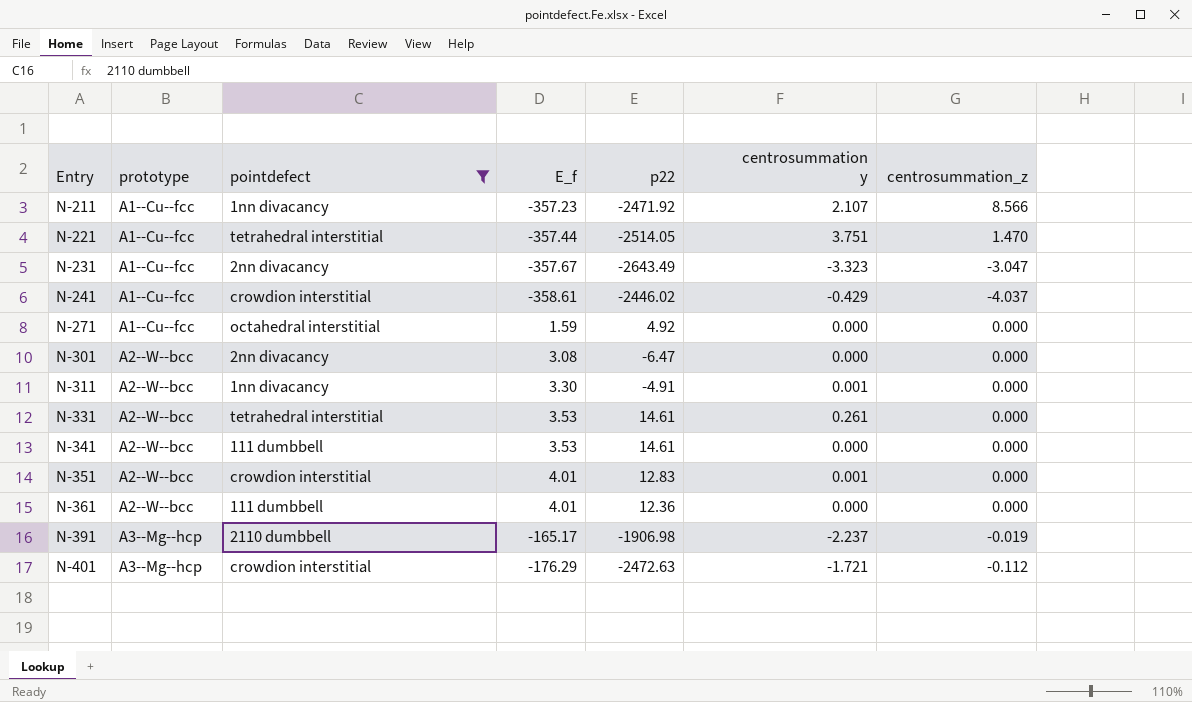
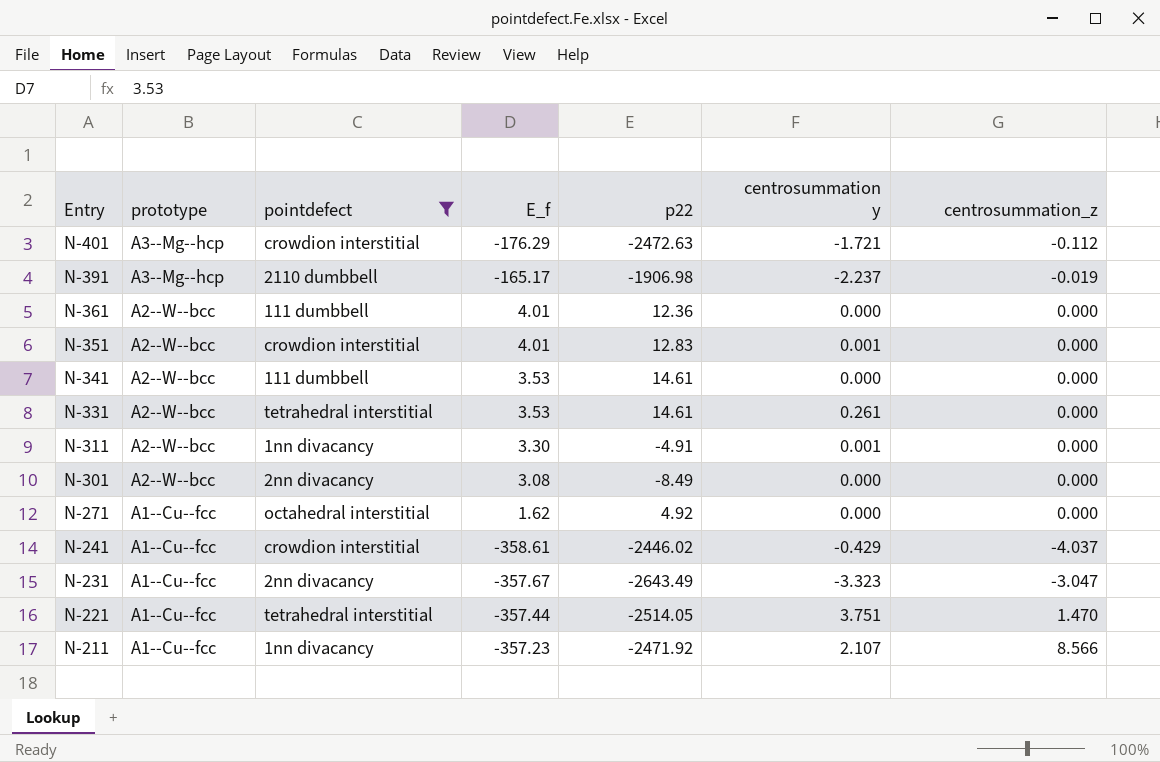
row order: Entry ascending -> Entry descending
N-301 | p22: -6.47 -> -8.49
N-271 | E_f: 1.59 -> 1.62

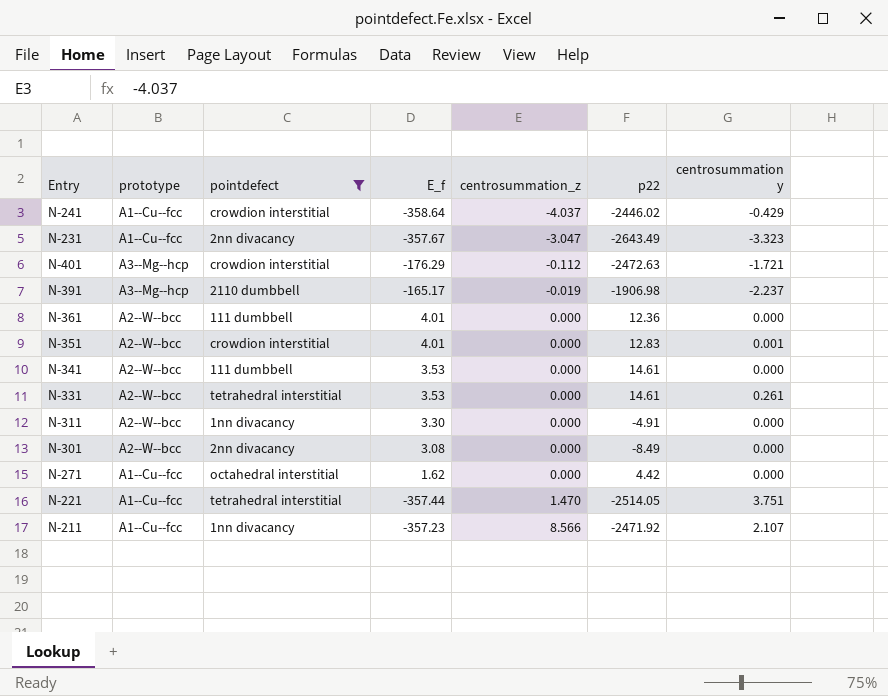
row order: Entry descending -> centrosummation_z ascending
column centrosummation_z | position: 7 -> 5
N-241 | E_f: -358.61 -> -358.64
N-311 | centrosummation y: 0.001 -> 0.000
N-271 | p22: 4.92 -> 4.42

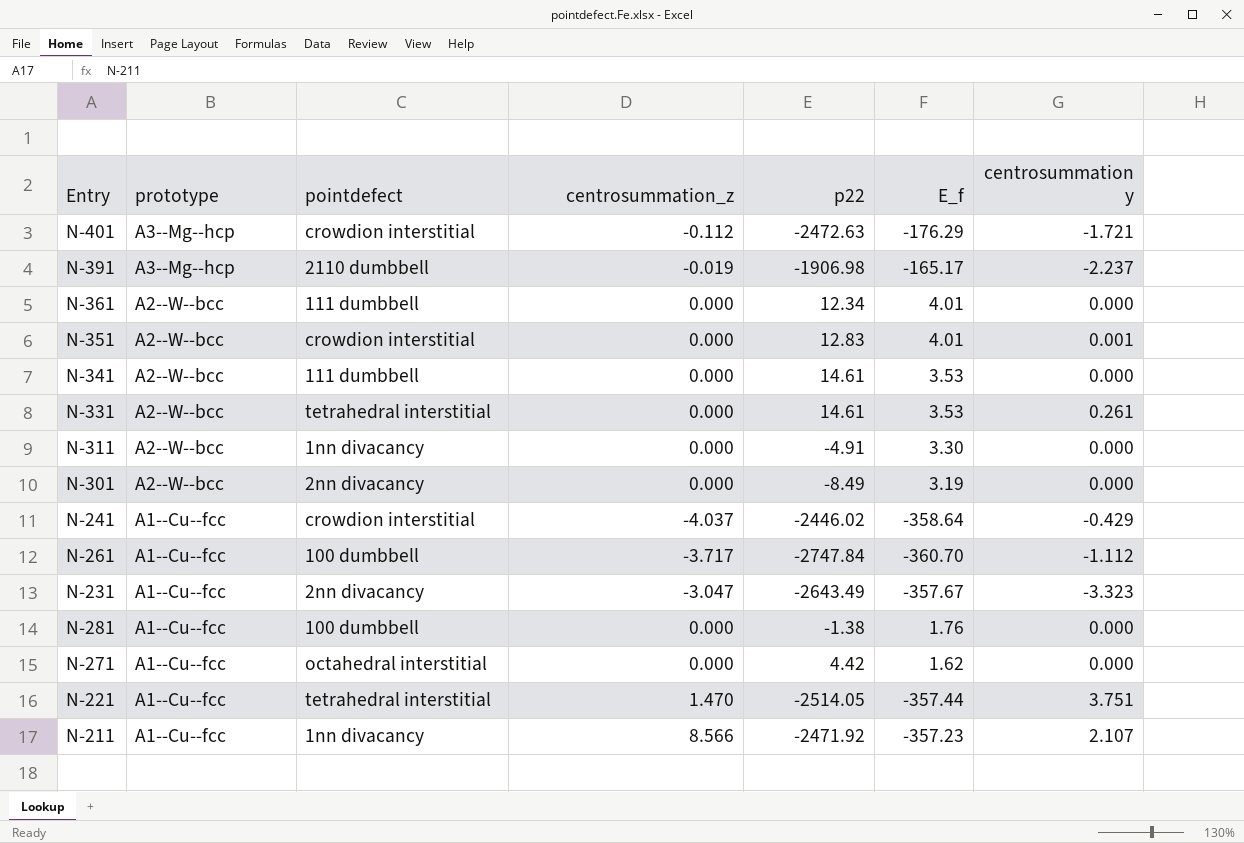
filter: pointdefect != 100 dumbbell -> none
row order: centrosummation_z ascending -> prototype descending
column E_f | position: 4 -> 6
N-361 | p22: 12.36 -> 12.34
N-301 | E_f: 3.08 -> 3.19

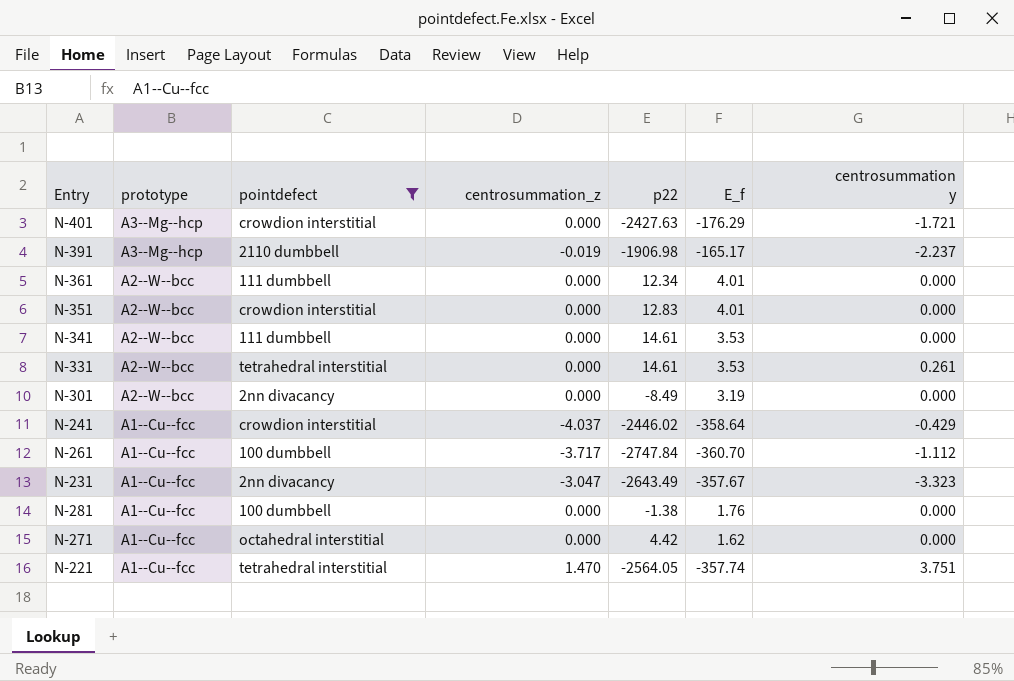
filter: none -> pointdefect != 1nn divacancy
N-401 | centrosummation_z: -0.112 -> 0.000
N-401 | p22: -2472.63 -> -2427.63
N-351 | centrosummation y: 0.001 -> 0.000
N-221 | p22: -2514.05 -> -2564.05
N-221 | E_f: -357.44 -> -357.74

